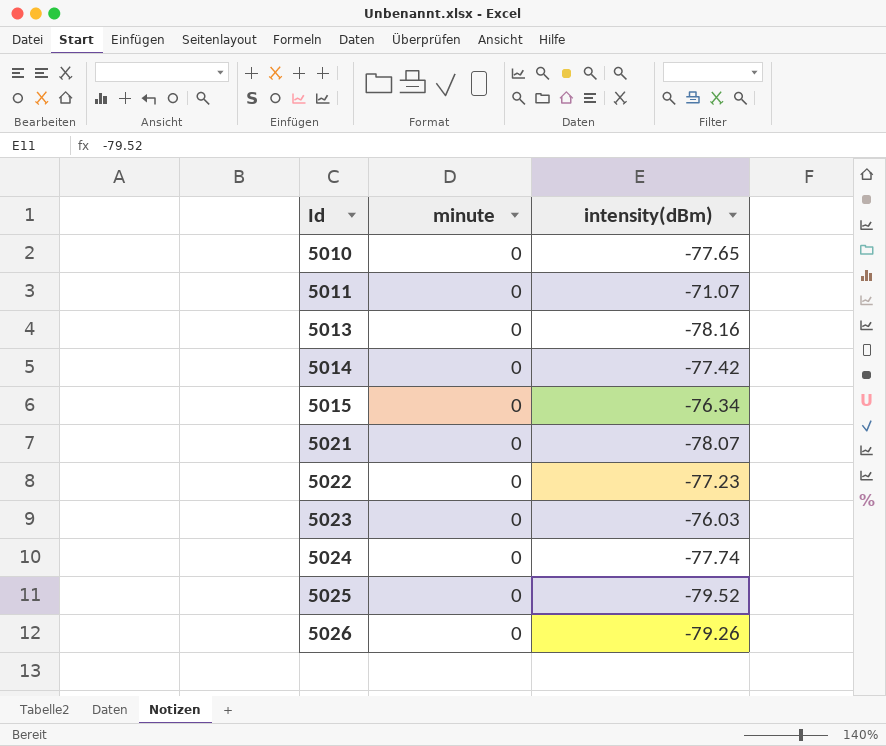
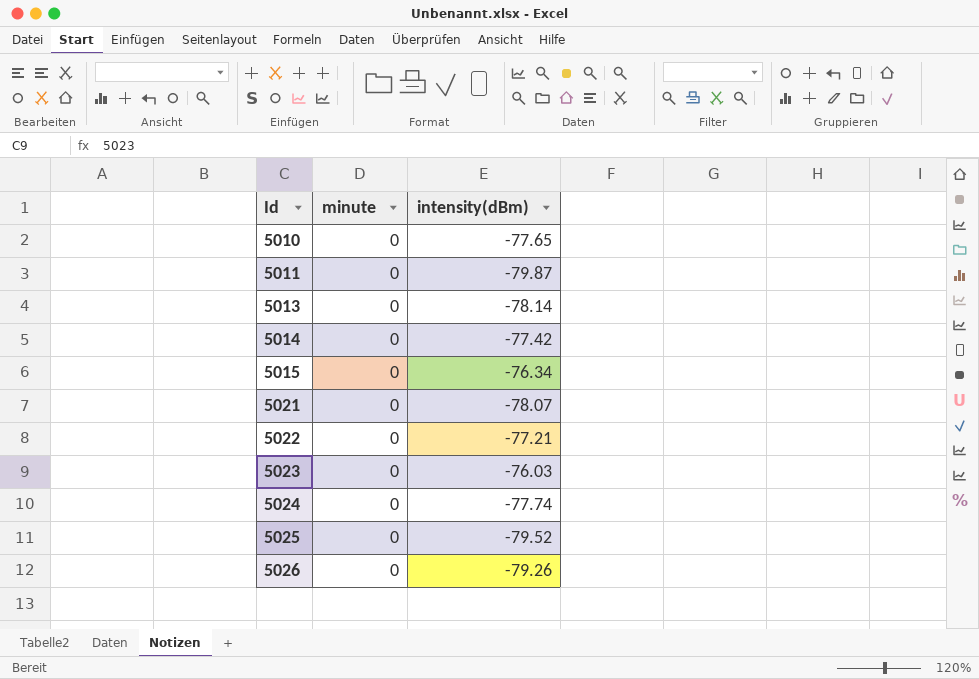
5011 | intensity(dBm): -71.07 -> -79.87
5013 | intensity(dBm): -78.16 -> -78.14
5022 | intensity(dBm): -77.23 -> -77.21

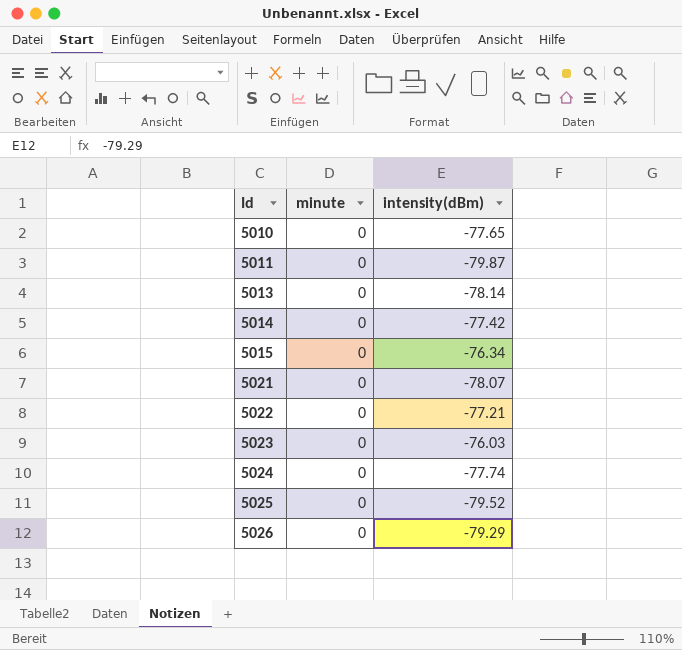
5026 | intensity(dBm): -79.26 -> -79.29

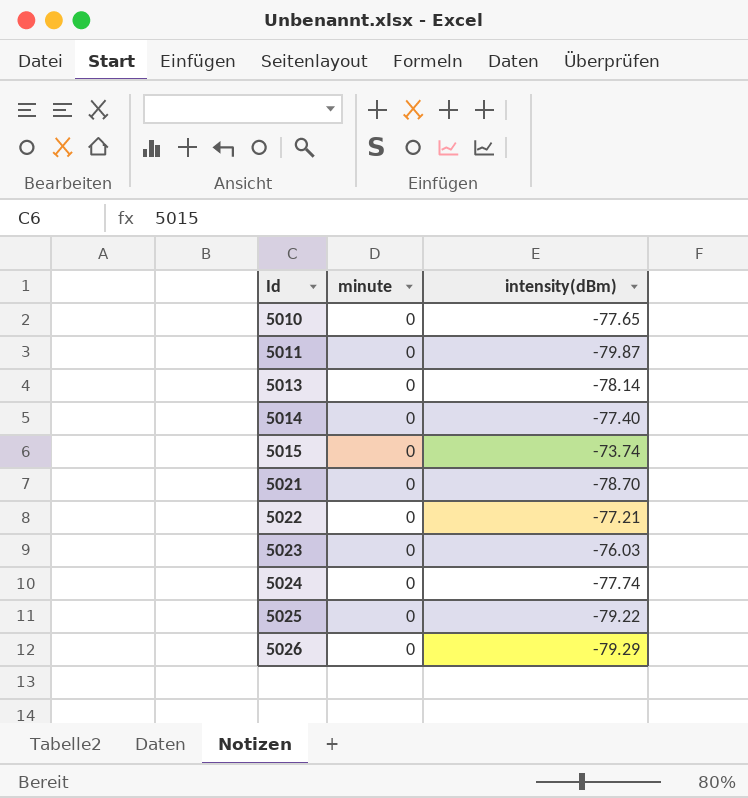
5014 | intensity(dBm): -77.42 -> -77.40
5015 | intensity(dBm): -76.34 -> -73.74
5021 | intensity(dBm): -78.07 -> -78.70
5025 | intensity(dBm): -79.52 -> -79.22

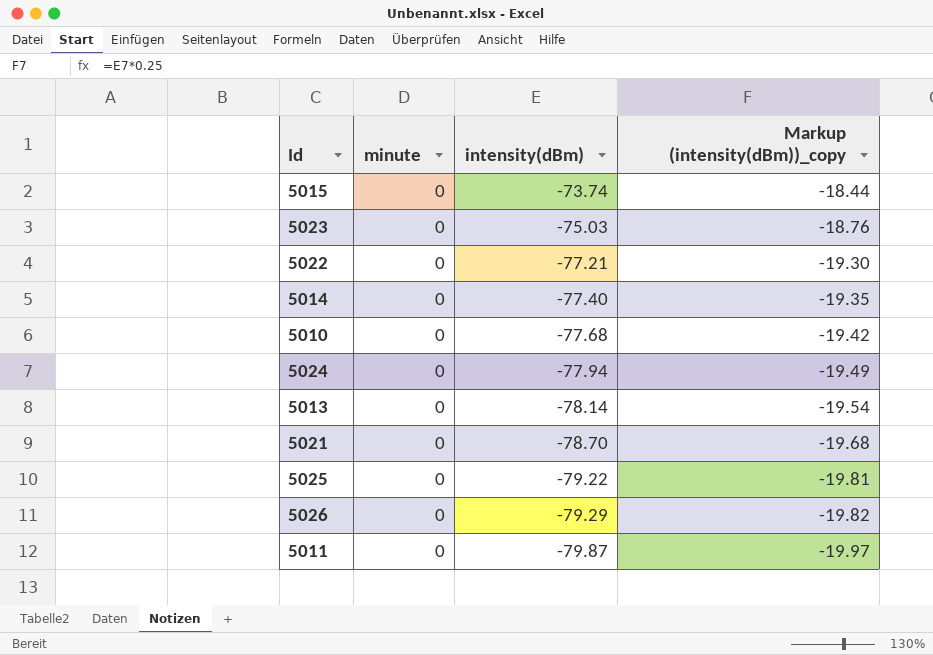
row order: Id ascending -> intensity(dBm) descending
column Markup (intensity(dBm))_copy | formula: none -> [intensity(dBm)] * 0.25
5023 | intensity(dBm): -76.03 -> -75.03
5010 | intensity(dBm): -77.65 -> -77.68
5024 | intensity(dBm): -77.74 -> -77.94

